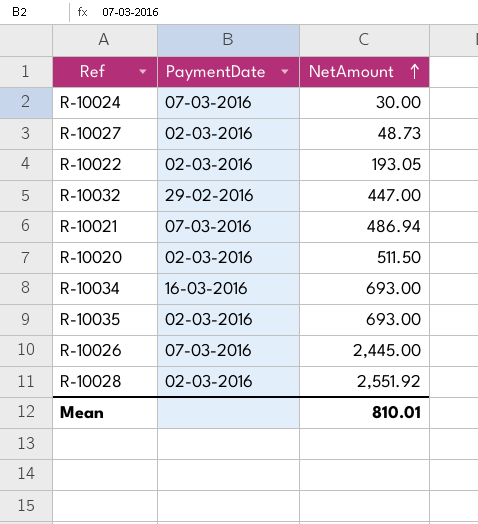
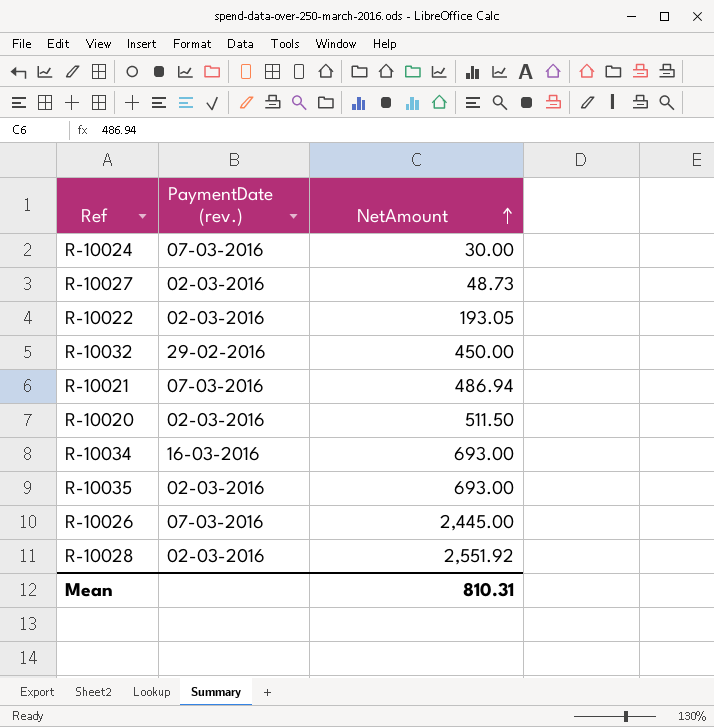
column name: PaymentDate -> PaymentDate (rev.)
R-10032 | NetAmount: 447.00 -> 450.00
Mean | NetAmount: 810.01 -> 810.31

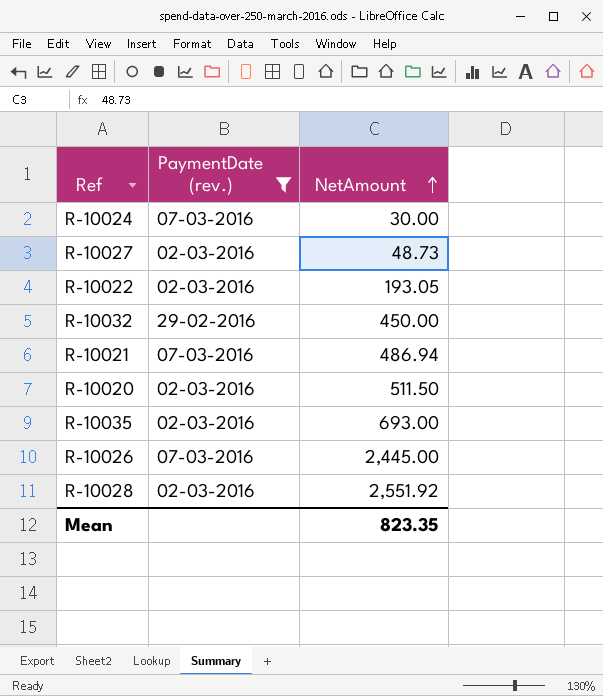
filter: none -> PaymentDate (rev.) != 16-03-2016
Mean | NetAmount: 810.31 -> 823.35

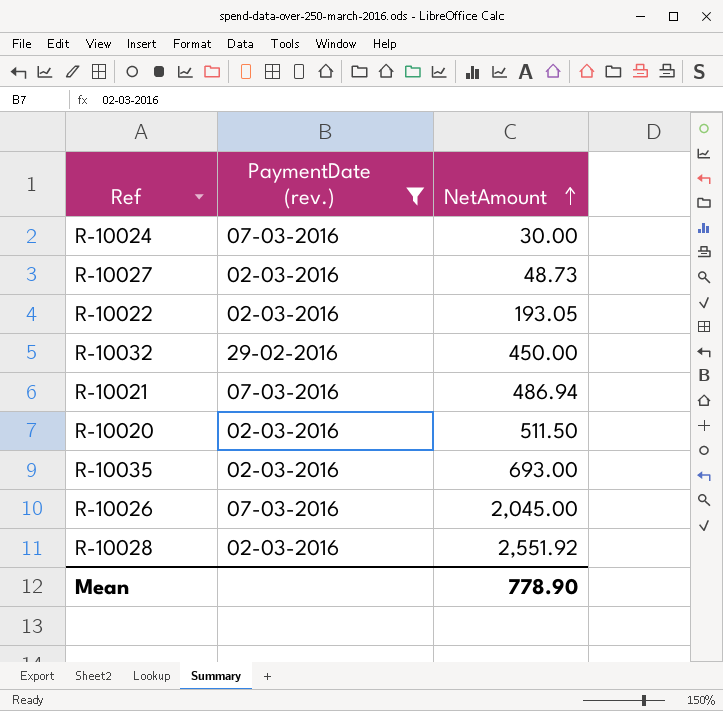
R-10026 | NetAmount: 2,445.00 -> 2,045.00
Mean | NetAmount: 823.35 -> 778.90

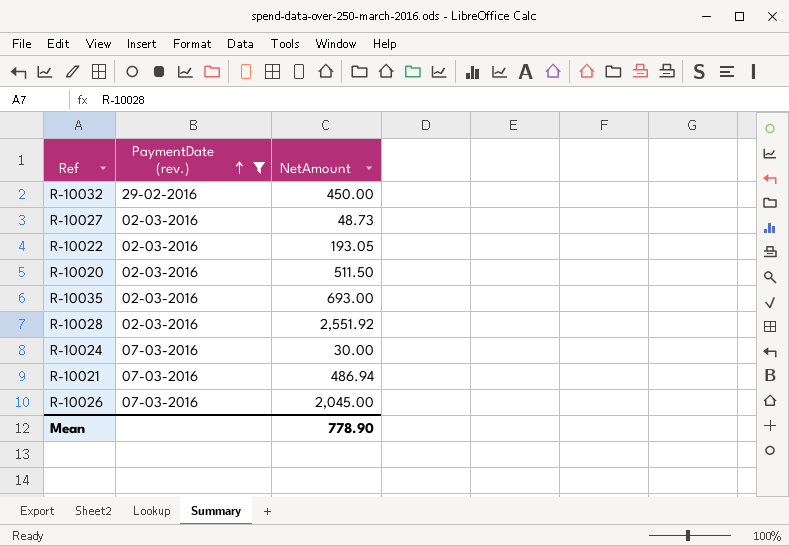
row order: NetAmount ascending -> PaymentDate (rev.) ascending

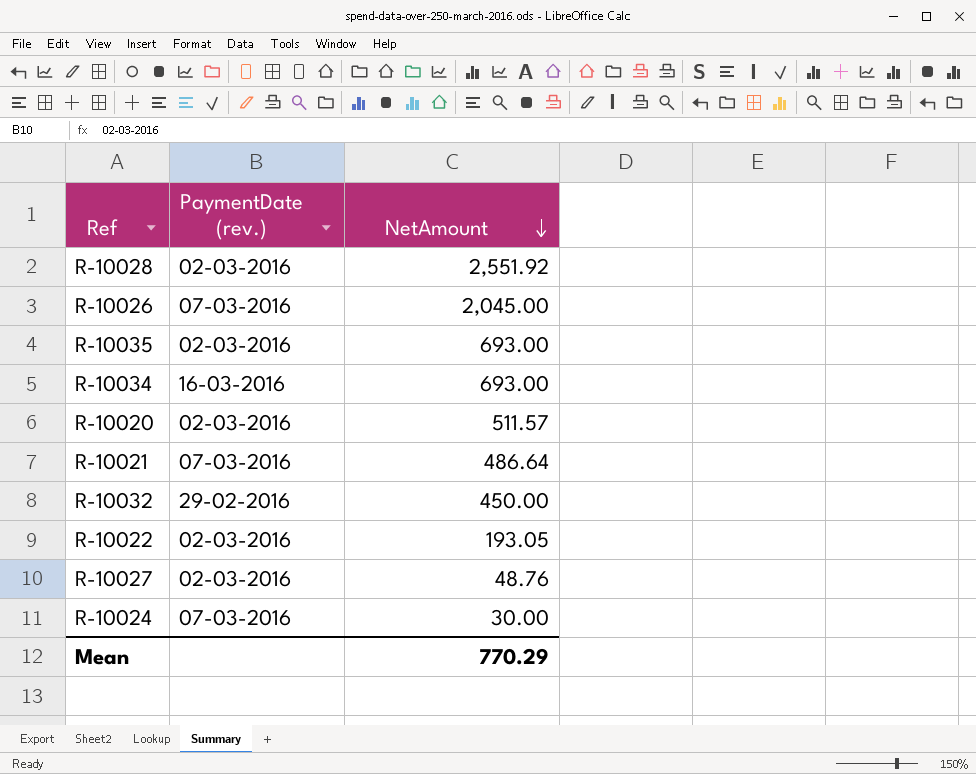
filter: PaymentDate (rev.) != 16-03-2016 -> none
row order: PaymentDate (rev.) ascending -> NetAmount descending
R-10020 | NetAmount: 511.50 -> 511.57
R-10021 | NetAmount: 486.94 -> 486.64
R-10027 | NetAmount: 48.73 -> 48.76
Mean | NetAmount: 778.90 -> 770.29

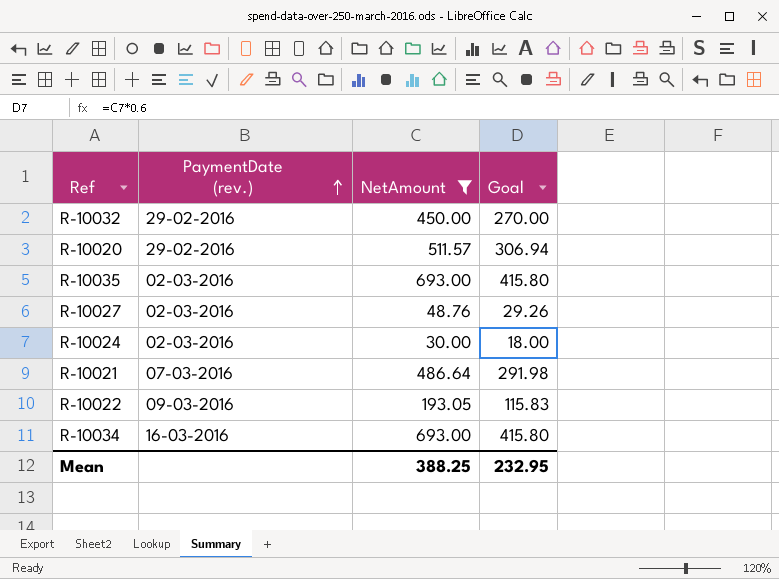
filter: none -> NetAmount <= 693.00
row order: NetAmount descending -> PaymentDate (rev.) ascending
column Goal | formula: none -> [NetAmount] * 0.6
R-10020 | PaymentDate (rev.): 02-03-2016 -> 29-02-2016
R-10024 | PaymentDate (rev.): 07-03-2016 -> 02-03-2016
R-10022 | PaymentDate (rev.): 02-03-2016 -> 09-03-2016
Mean | NetAmount: 770.29 -> 388.25

